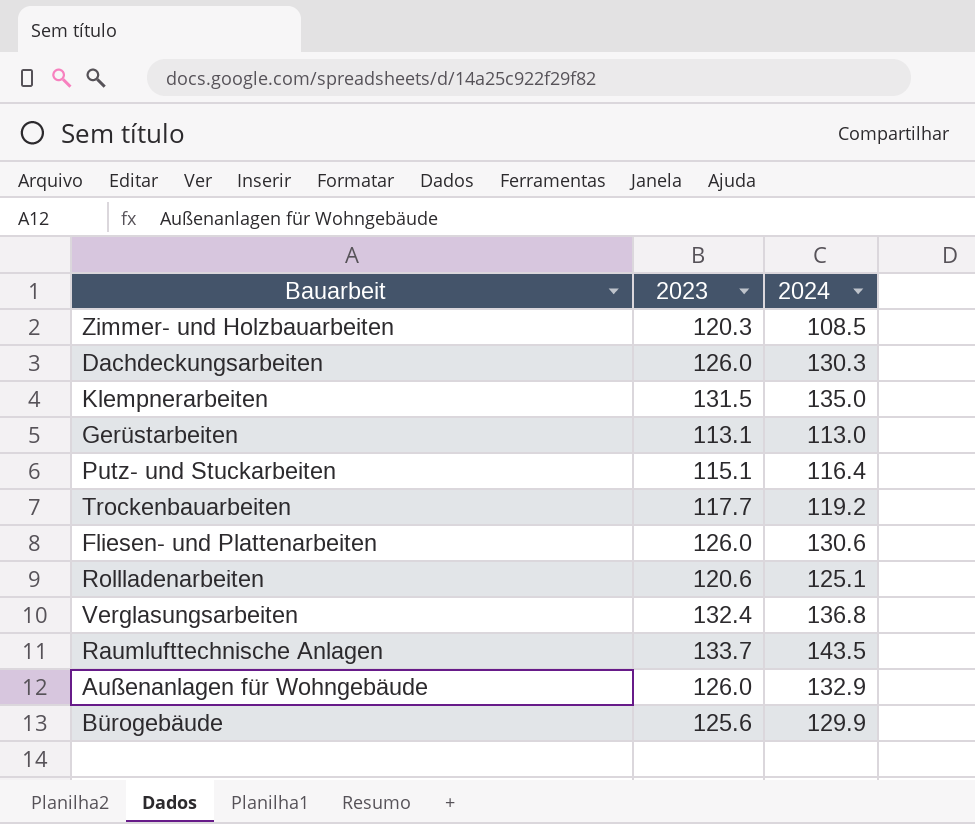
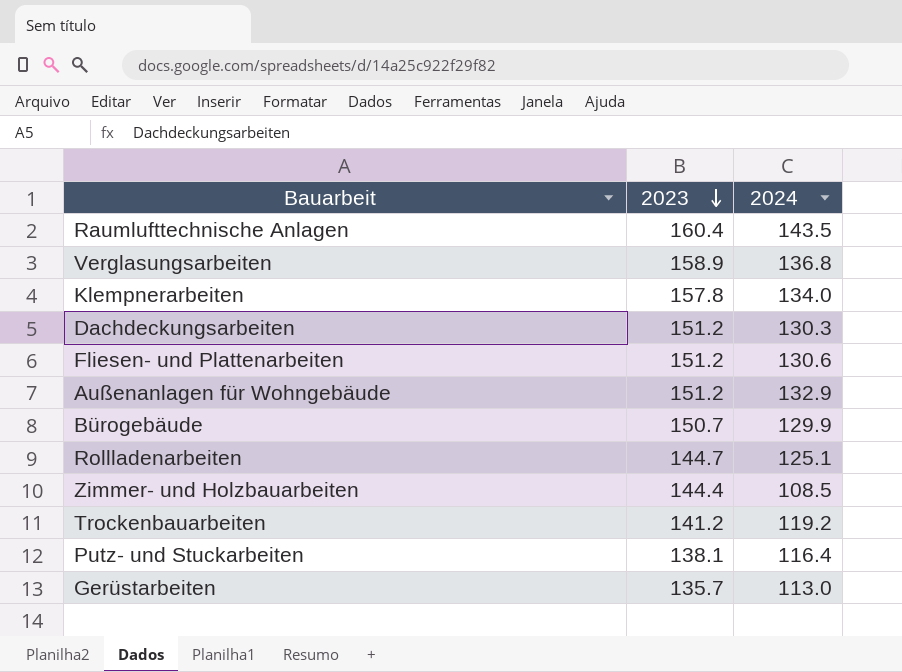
row order: none -> 2023 descending
Raumlufttechnische Anlagen | 2023: 133.7 -> 160.4
Verglasungsarbeiten | 2023: 132.4 -> 158.9
Klempnerarbeiten | 2023: 131.5 -> 157.8
Klempnerarbeiten | 2024: 135.0 -> 134.0
Dachdeckungsarbeiten | 2023: 126.0 -> 151.2
Fliesen- und Plattenarbeiten | 2023: 126.0 -> 151.2
Außenanlagen für Wohngebäude | 2023: 126.0 -> 151.2
Bürogebäude | 2023: 125.6 -> 150.7
Rollladenarbeiten | 2023: 120.6 -> 144.7
Zimmer- und Holzbauarbeiten | 2023: 120.3 -> 144.4
Trockenbauarbeiten | 2023: 117.7 -> 141.2
Putz- und Stuckarbeiten | 2023: 115.1 -> 138.1
Gerüstarbeiten | 2023: 113.1 -> 135.7

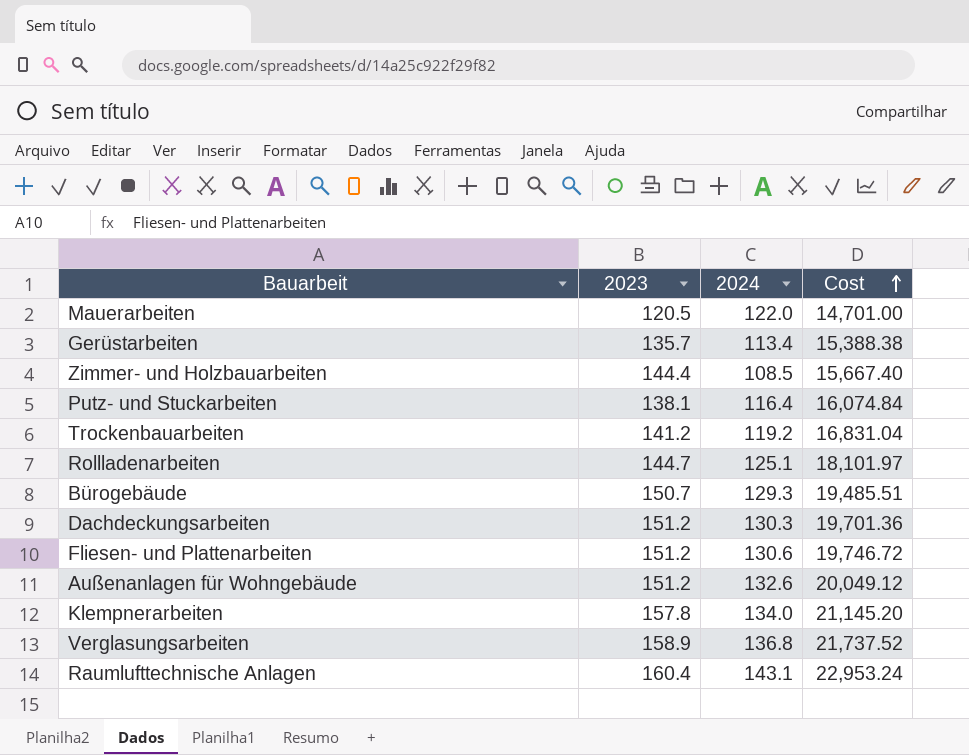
row order: 2023 descending -> Cost ascending
column Cost | formula: none -> [2023] * [2024]
row Mauerarbeiten: none -> 120.5 | 122.0 | 14,701.00
Gerüstarbeiten | 2024: 113.0 -> 113.4
Bürogebäude | 2024: 129.9 -> 129.3
Außenanlagen für Wohngebäude | 2024: 132.9 -> 132.6
Raumlufttechnische Anlagen | 2024: 143.5 -> 143.1

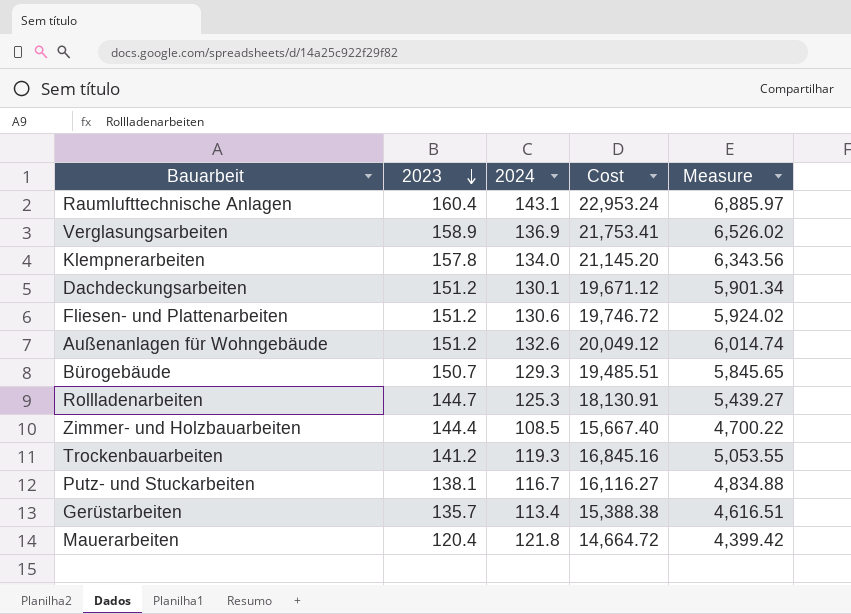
row order: Cost ascending -> 2023 descending
column Measure | formula: none -> [Cost] * 0.3
Verglasungsarbeiten | 2024: 136.8 -> 136.9
Verglasungsarbeiten | Cost: 21,737.52 -> 21,753.41
Dachdeckungsarbeiten | 2024: 130.3 -> 130.1
Dachdeckungsarbeiten | Cost: 19,701.36 -> 19,671.12
Rollladenarbeiten | 2024: 125.1 -> 125.3
Rollladenarbeiten | Cost: 18,101.97 -> 18,130.91
Trockenbauarbeiten | 2024: 119.2 -> 119.3
Trockenbauarbeiten | Cost: 16,831.04 -> 16,845.16
Putz- und Stuckarbeiten | 2024: 116.4 -> 116.7
Putz- und Stuckarbeiten | Cost: 16,074.84 -> 16,116.27
Mauerarbeiten | 2023: 120.5 -> 120.4
Mauerarbeiten | 2024: 122.0 -> 121.8
Mauerarbeiten | Cost: 14,701.00 -> 14,664.72

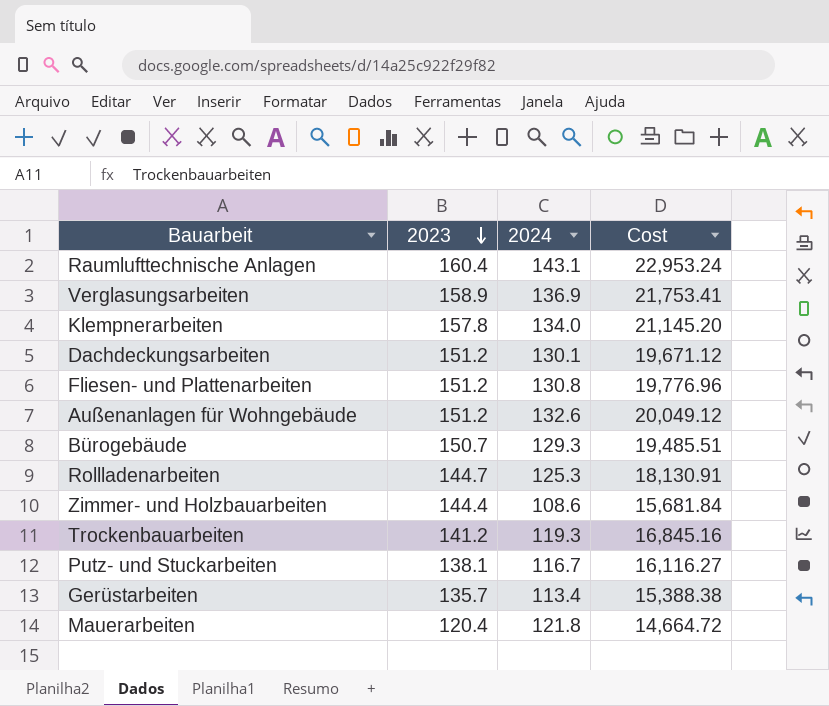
column Measure | formula: [Cost] * 0.3 -> none
Fliesen- und Plattenarbeiten | 2024: 130.6 -> 130.8
Fliesen- und Plattenarbeiten | Cost: 19,746.72 -> 19,776.96
Zimmer- und Holzbauarbeiten | 2024: 108.5 -> 108.6
Zimmer- und Holzbauarbeiten | Cost: 15,667.40 -> 15,681.84

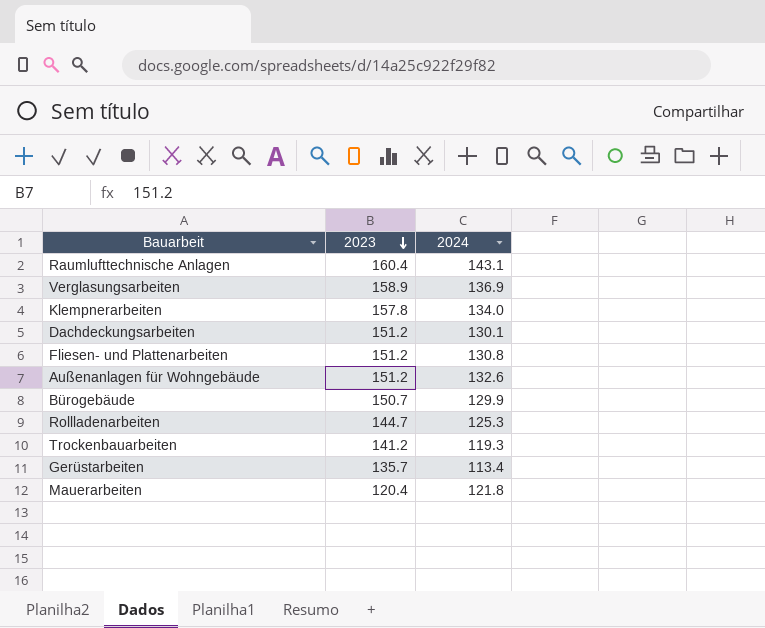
column Cost | formula: [2023] * [2024] -> none
row Zimmer- und Holzbauarbeiten: 144.4 | 108.6 | 15,681.84 -> none
row Putz- und Stuckarbeiten: 138.1 | 116.7 | 16,116.27 -> none
Bürogebäude | 2024: 129.3 -> 129.9

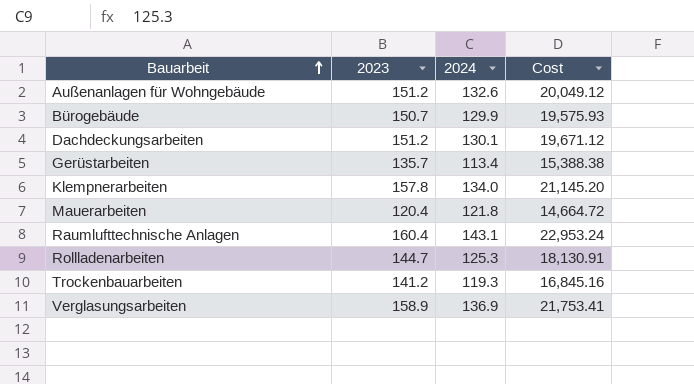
row order: 2023 descending -> Bauarbeit ascending
column Cost | formula: none -> [2023] * [2024]
row Fliesen- und Plattenarbeiten: 151.2 | 130.8 -> none

